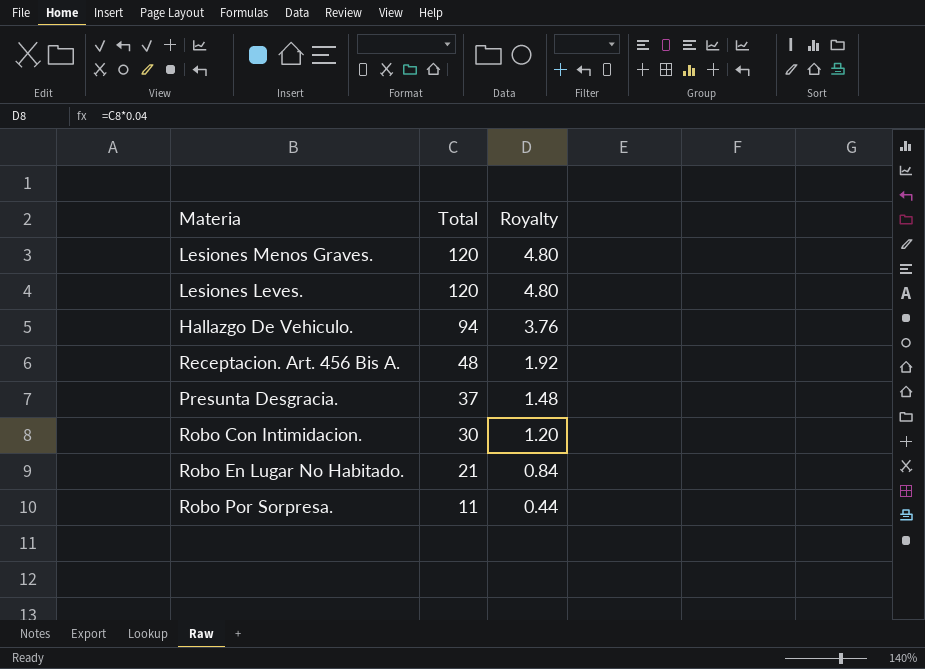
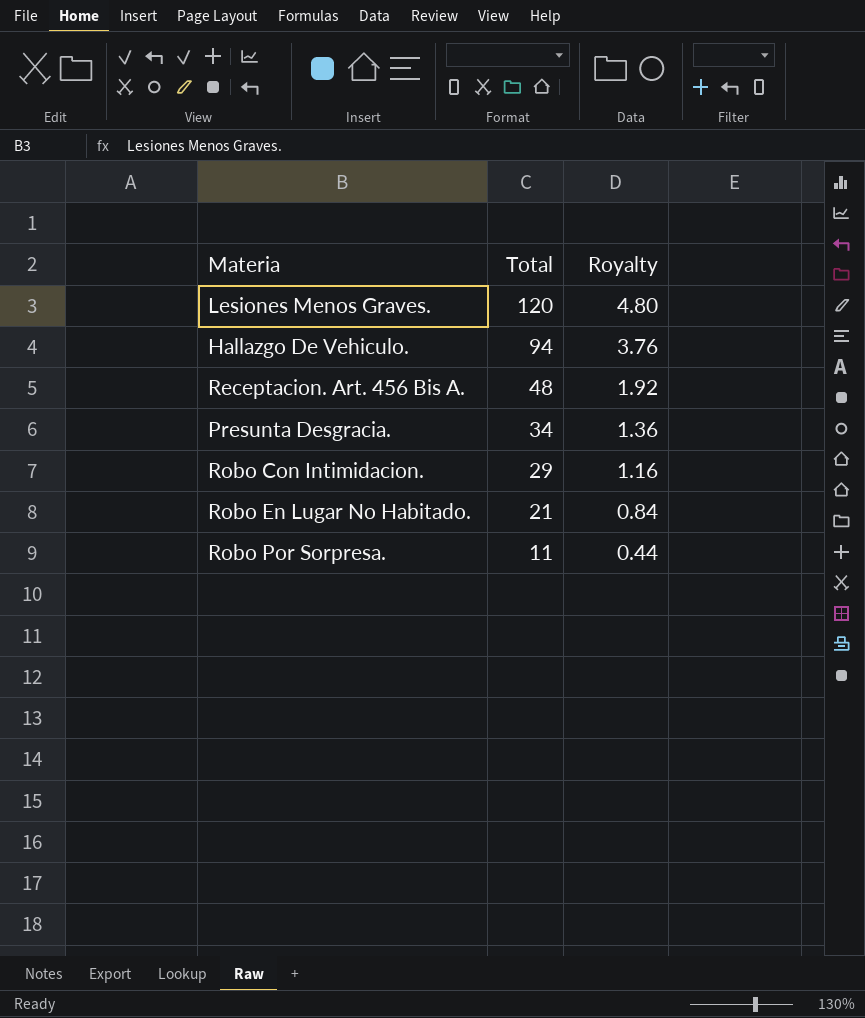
row Lesiones Leves.: 120 | 4.80 -> none
Presunta Desgracia. | Total: 37 -> 34
Presunta Desgracia. | Royalty: 1.48 -> 1.36
Robo Con Intimidacion. | Total: 30 -> 29
Robo Con Intimidacion. | Royalty: 1.20 -> 1.16

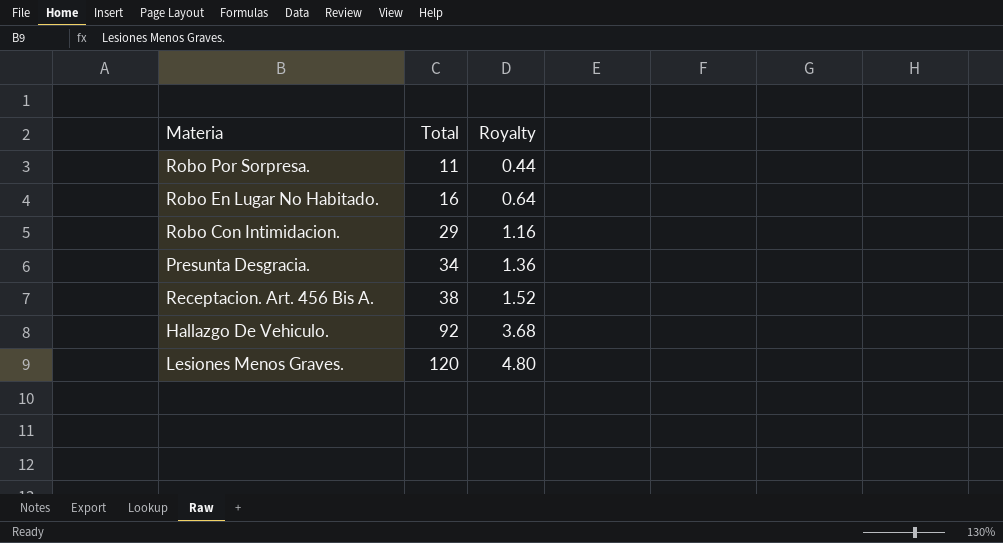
row order: Total descending -> Total ascending
Robo En Lugar No Habitado. | Total: 21 -> 16
Robo En Lugar No Habitado. | Royalty: 0.84 -> 0.64
Receptacion. Art. 456 Bis A. | Total: 48 -> 38
Receptacion. Art. 456 Bis A. | Royalty: 1.92 -> 1.52
Hallazgo De Vehiculo. | Total: 94 -> 92
Hallazgo De Vehiculo. | Royalty: 3.76 -> 3.68

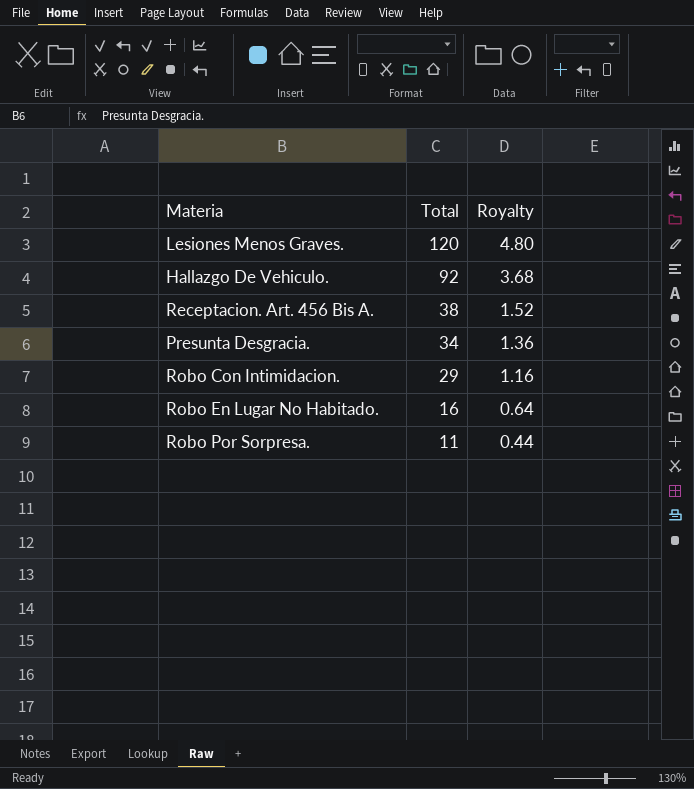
row order: Total ascending -> Total descending

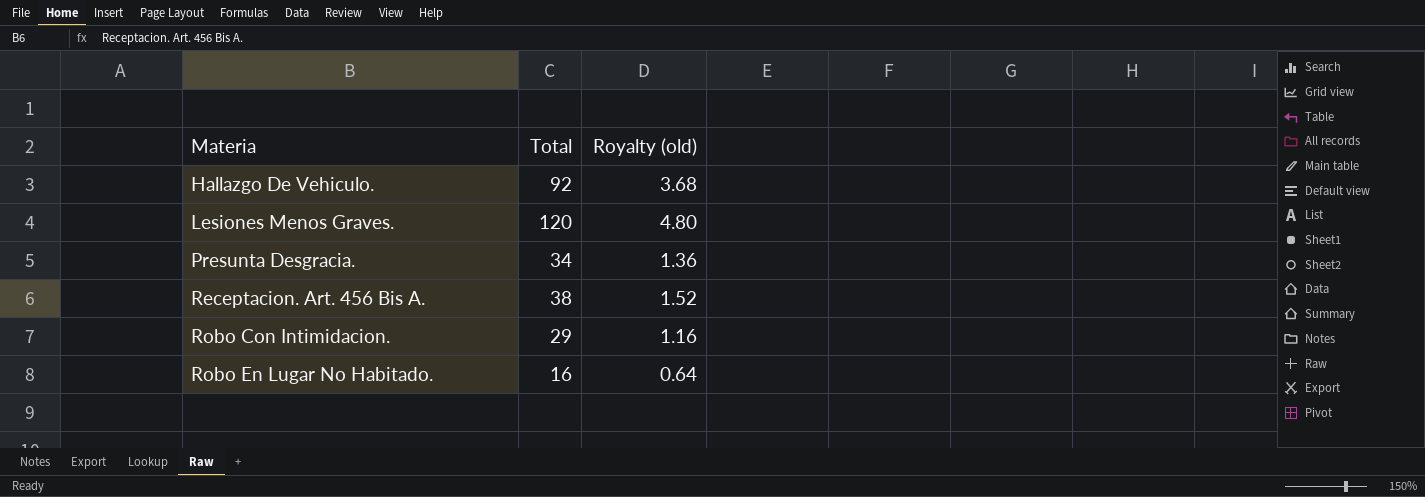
row order: Total descending -> Materia ascending
column name: Royalty -> Royalty (old)
row Robo Por Sorpresa.: 11 | 0.44 -> none

